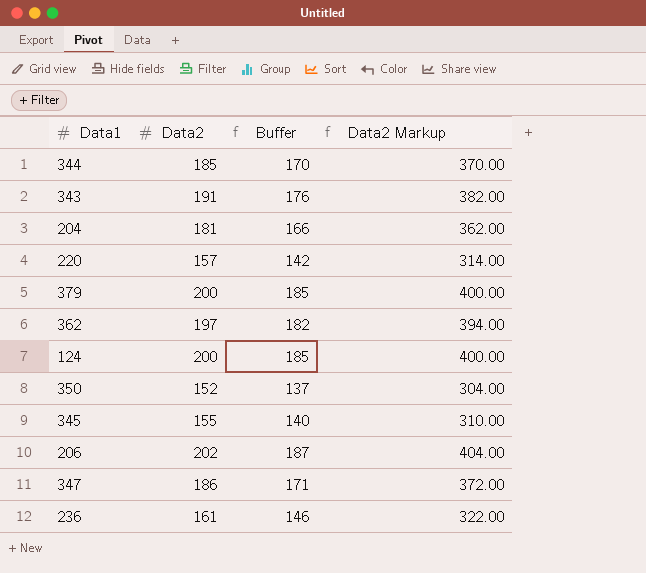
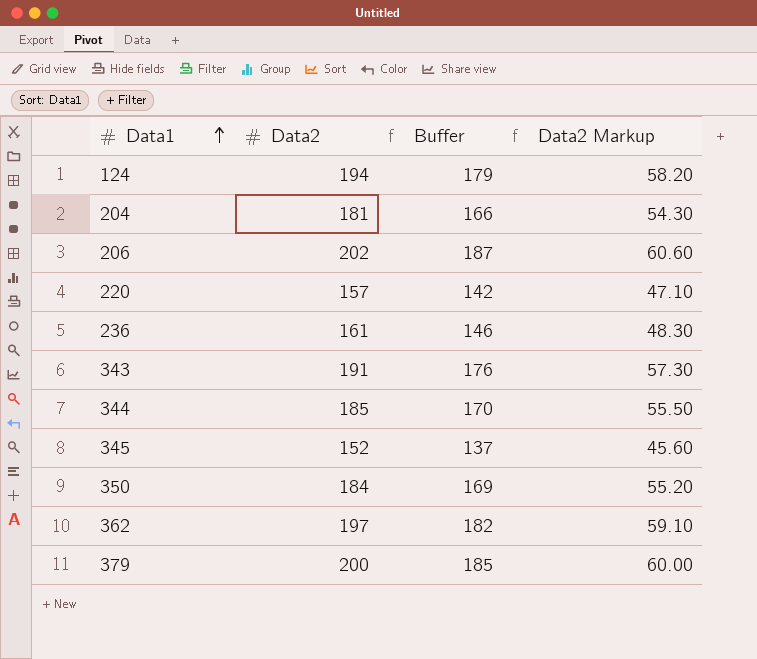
row order: none -> Data1 ascending
column Data2 Markup | formula: [Data2] * 2 -> [Data2] * 0.3
row 347: 186 | 171 | 372.00 -> none
124 | Data2: 200 -> 194
124 | Buffer: 185 -> 179
345 | Data2: 155 -> 152
345 | Buffer: 140 -> 137
350 | Data2: 152 -> 184
350 | Buffer: 137 -> 169

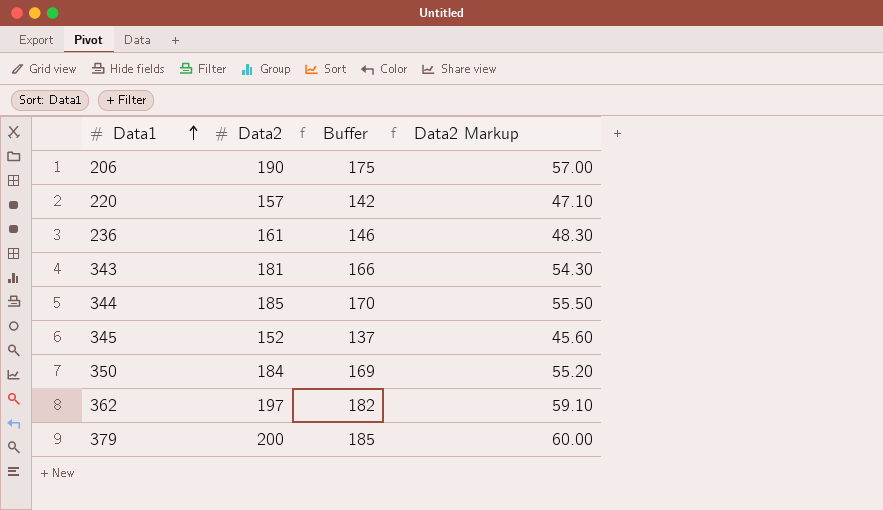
row 124: 194 | 179 | 58.20 -> none
row 204: 181 | 166 | 54.30 -> none
206 | Data2: 202 -> 190
206 | Buffer: 187 -> 175
206 | Data2 Markup: 60.60 -> 57.00
343 | Data2: 191 -> 181
343 | Buffer: 176 -> 166
343 | Data2 Markup: 57.30 -> 54.30

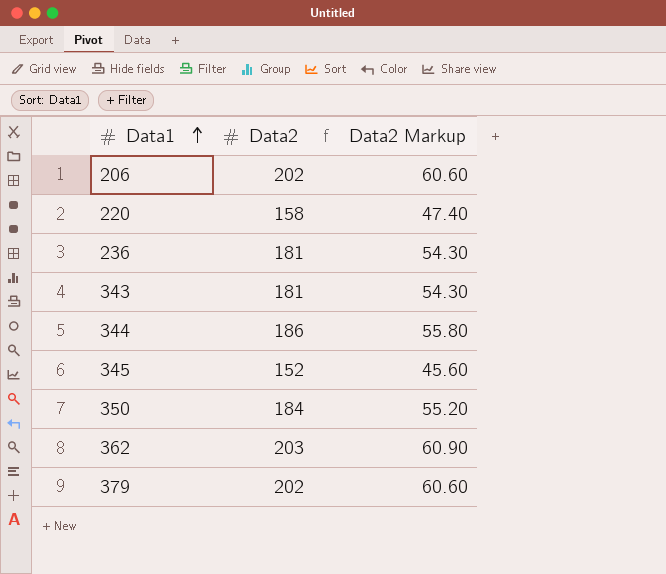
column Buffer | formula: [Data2] - 15 -> none
206 | Data2: 190 -> 202
206 | Data2 Markup: 57.00 -> 60.60
220 | Data2: 157 -> 158
220 | Data2 Markup: 47.10 -> 47.40
236 | Data2: 161 -> 181
236 | Data2 Markup: 48.30 -> 54.30
344 | Data2: 185 -> 186
344 | Data2 Markup: 55.50 -> 55.80
362 | Data2: 197 -> 203
362 | Data2 Markup: 59.10 -> 60.90
379 | Data2: 200 -> 202
379 | Data2 Markup: 60.00 -> 60.60

